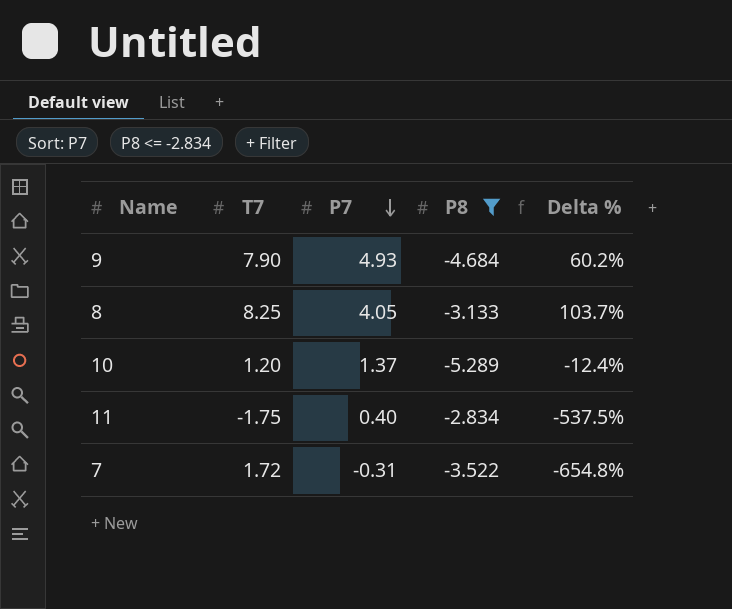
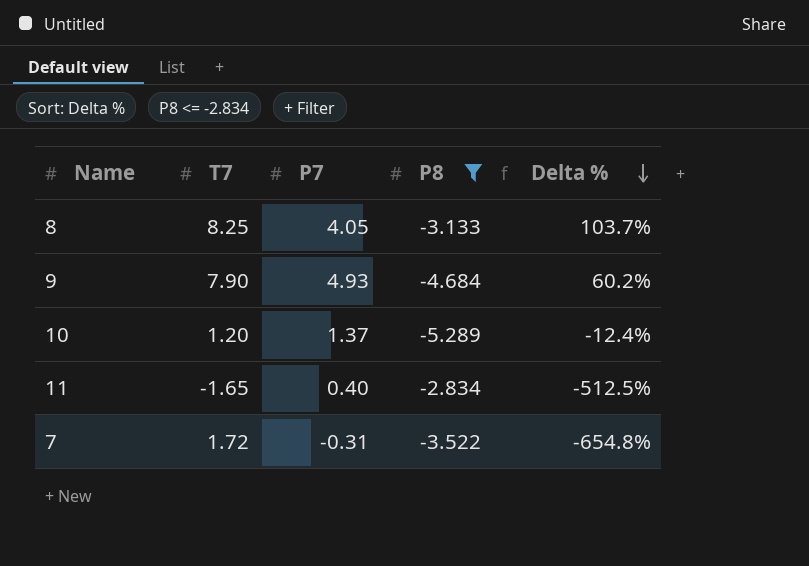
row order: P7 descending -> Delta % descending
11 | T7: -1.75 -> -1.65
11 | Delta %: -537.5% -> -512.5%

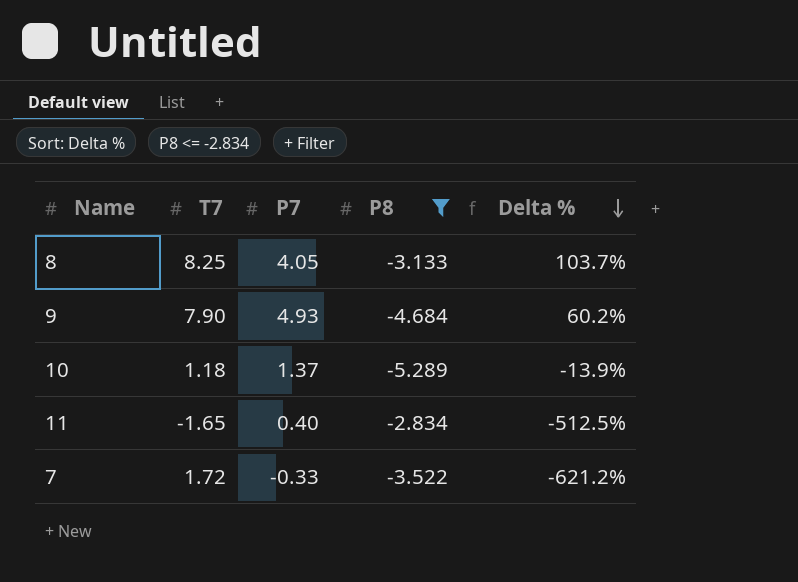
10 | T7: 1.20 -> 1.18
10 | Delta %: -12.4% -> -13.9%
7 | P7: -0.31 -> -0.33
7 | Delta %: -654.8% -> -621.2%

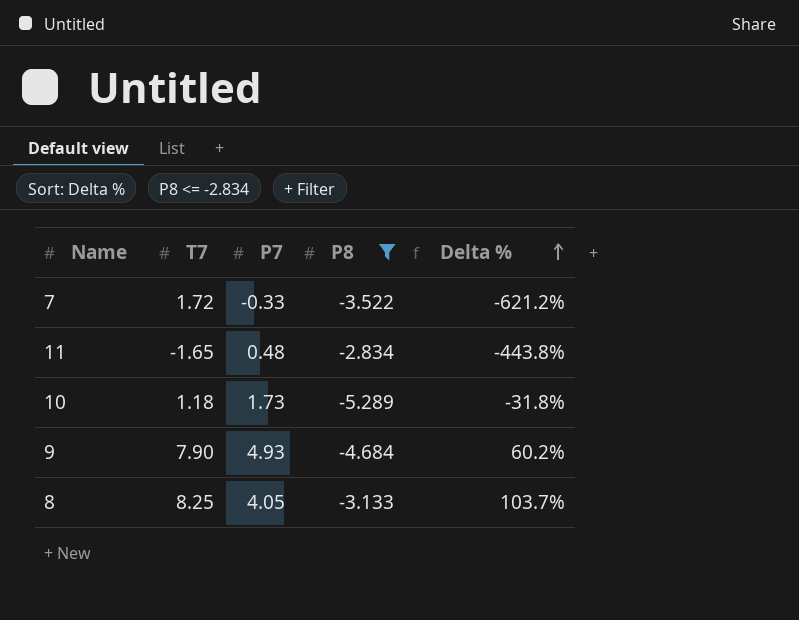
row order: Delta % descending -> Delta % ascending
11 | P7: 0.40 -> 0.48
11 | Delta %: -512.5% -> -443.8%
10 | P7: 1.37 -> 1.73
10 | Delta %: -13.9% -> -31.8%

